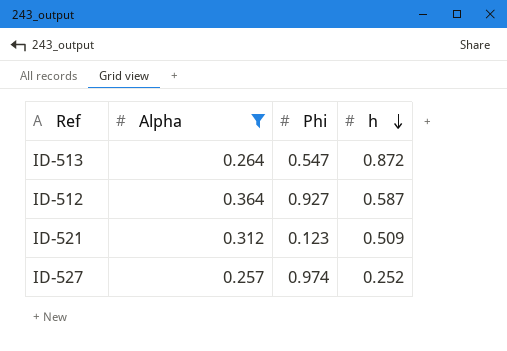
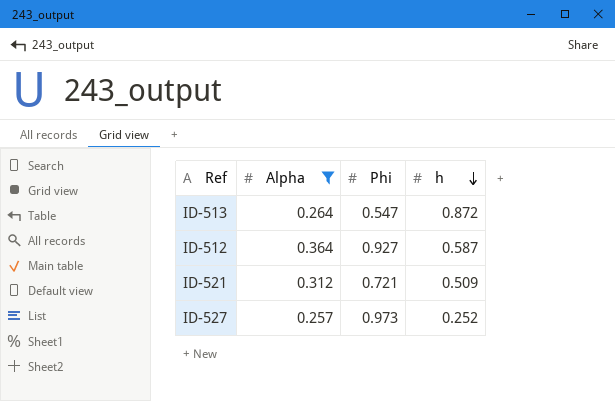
ID-521 | Phi: 0.123 -> 0.721
ID-527 | Phi: 0.974 -> 0.973

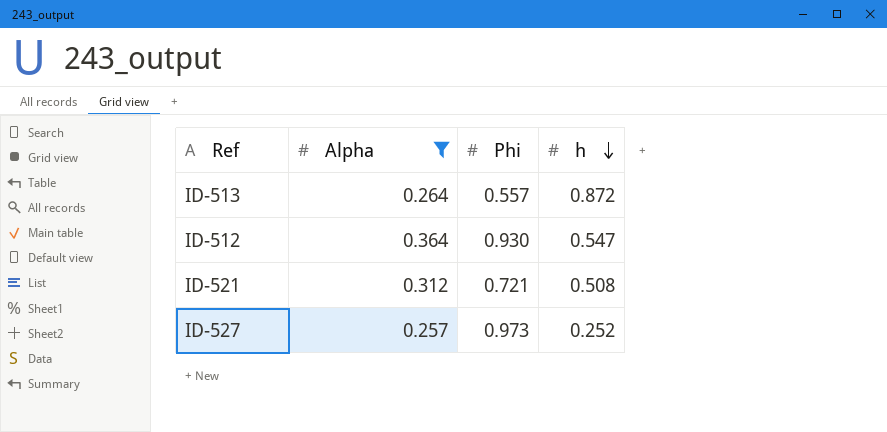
ID-513 | Phi: 0.547 -> 0.557
ID-512 | Phi: 0.927 -> 0.930
ID-512 | h: 0.587 -> 0.547
ID-521 | h: 0.509 -> 0.508

